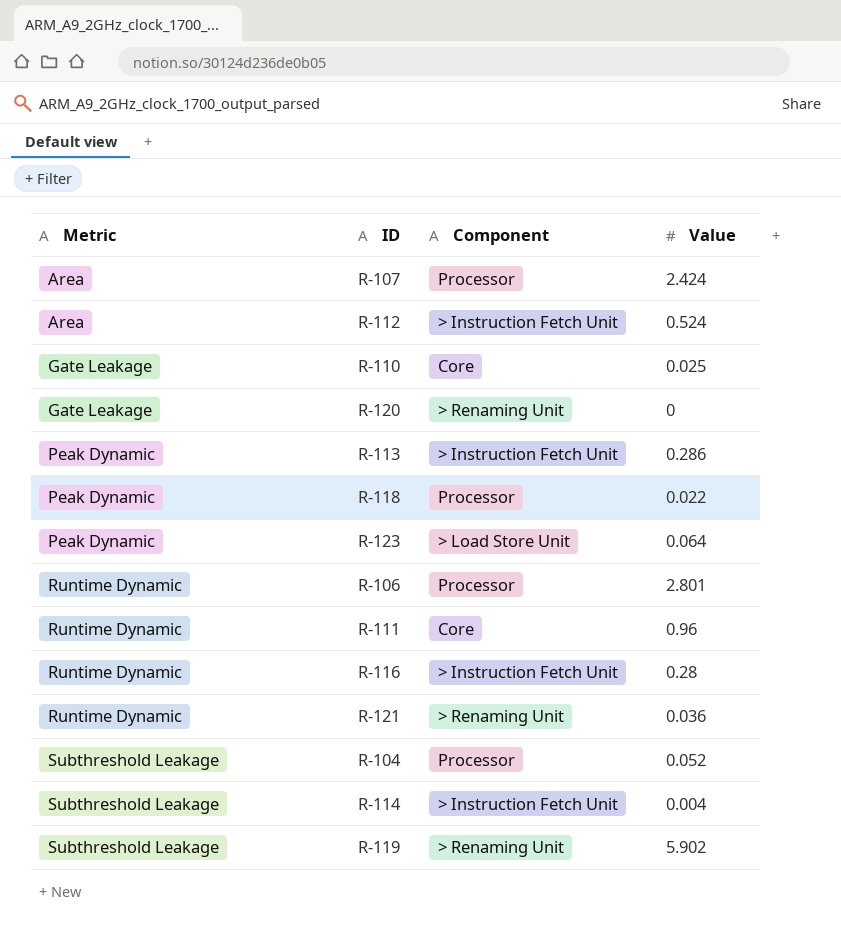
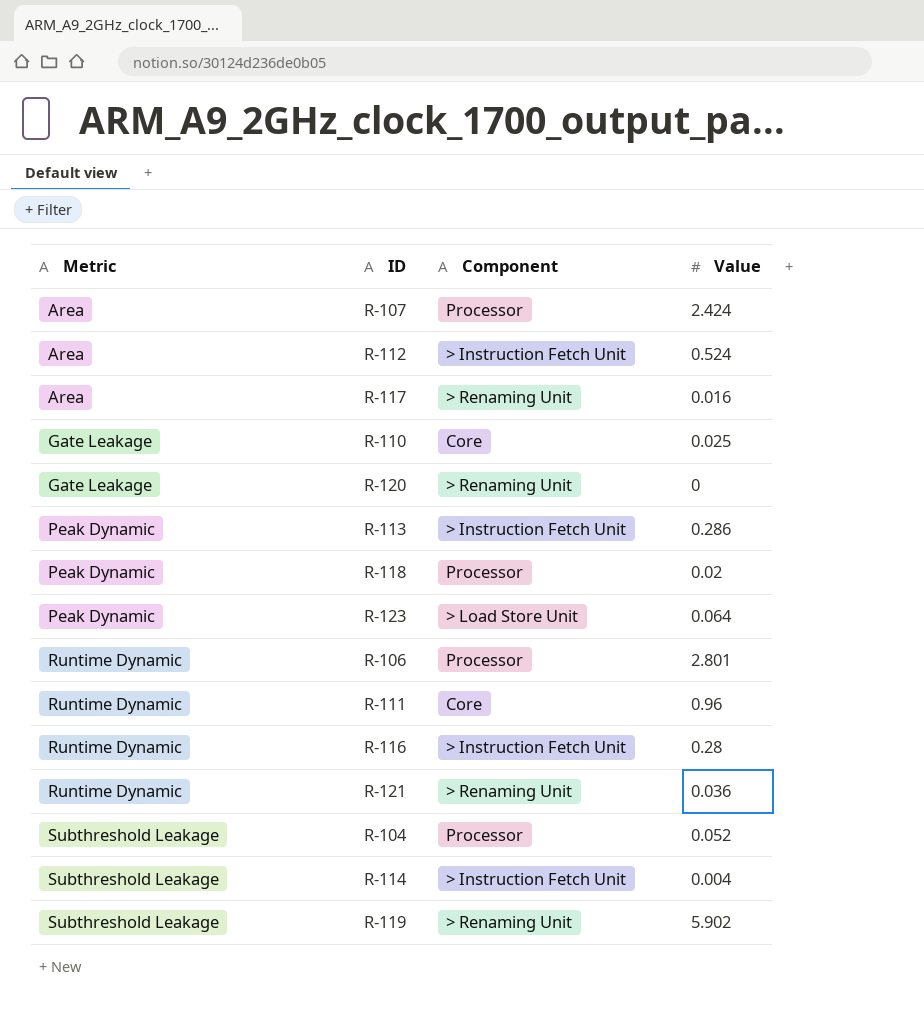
row R-117: none -> Area | > Renaming Unit | 0.016
R-118 | Value: 0.022 -> 0.02

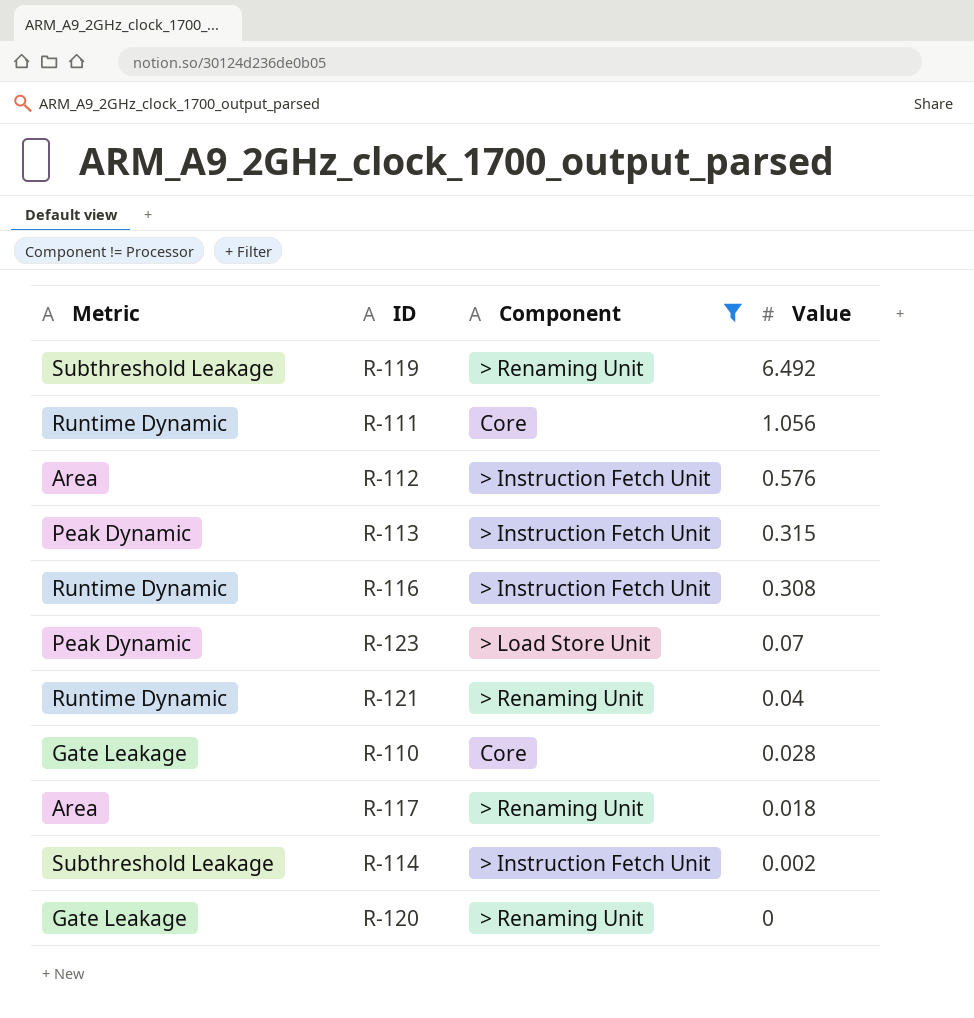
filter: none -> Component != Processor
row order: Metric ascending -> Value descending
R-119 | Value: 5.902 -> 6.492
R-111 | Value: 0.96 -> 1.056
R-112 | Value: 0.524 -> 0.576
R-113 | Value: 0.286 -> 0.315
R-116 | Value: 0.28 -> 0.308
R-123 | Value: 0.064 -> 0.07
R-121 | Value: 0.036 -> 0.04
R-110 | Value: 0.025 -> 0.028
R-117 | Value: 0.016 -> 0.018
R-114 | Value: 0.004 -> 0.002

